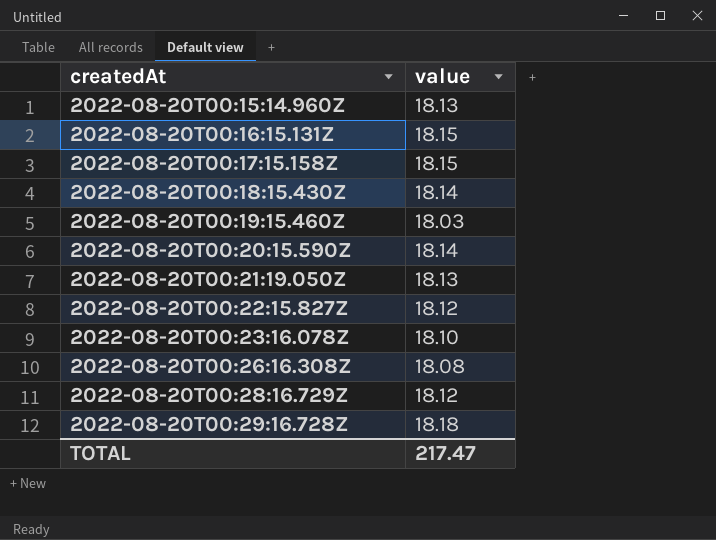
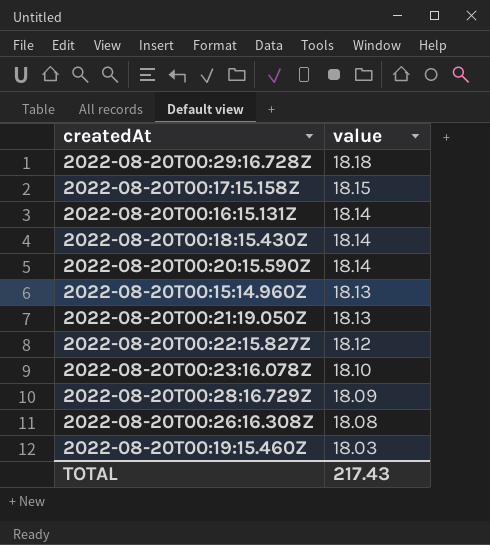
row order: createdAt ascending -> value descending
2022-08-20T00:16:15.131Z | value: 18.15 -> 18.14
2022-08-20T00:28:16.729Z | value: 18.12 -> 18.09
TOTAL | value: 217.47 -> 217.43

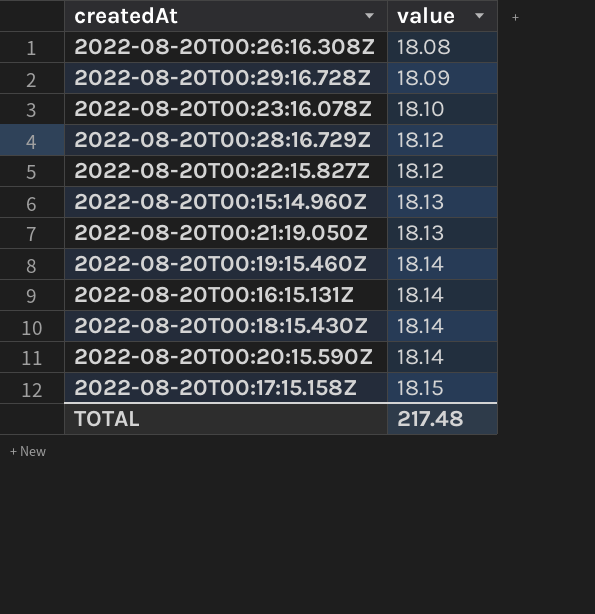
row order: value descending -> value ascending
2022-08-20T00:29:16.728Z | value: 18.18 -> 18.09
2022-08-20T00:28:16.729Z | value: 18.09 -> 18.12
2022-08-20T00:19:15.460Z | value: 18.03 -> 18.14
TOTAL | value: 217.43 -> 217.48

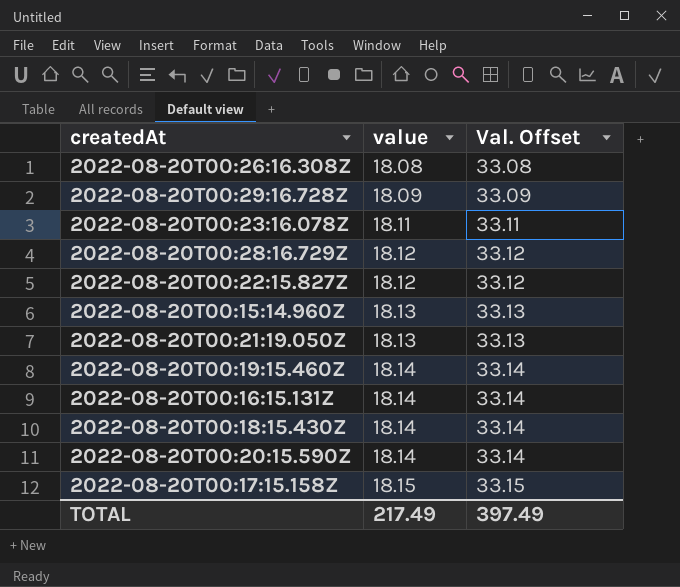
column Val. Offset | formula: none -> [value] + 15
2022-08-20T00:23:16.078Z | value: 18.10 -> 18.11
TOTAL | value: 217.48 -> 217.49

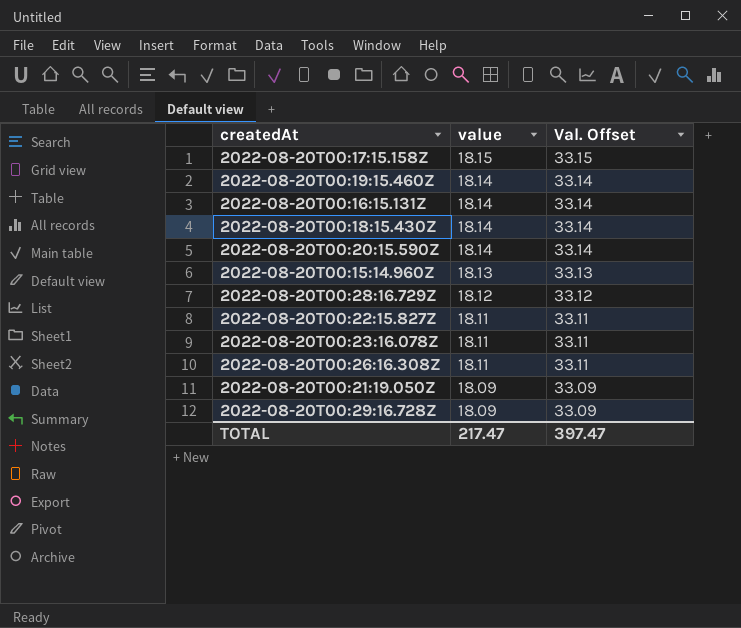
row order: value ascending -> value descending
2022-08-20T00:22:15.827Z | value: 18.12 -> 18.11
2022-08-20T00:22:15.827Z | Val. Offset: 33.12 -> 33.11
2022-08-20T00:26:16.308Z | value: 18.08 -> 18.11
2022-08-20T00:26:16.308Z | Val. Offset: 33.08 -> 33.11
2022-08-20T00:21:19.050Z | value: 18.13 -> 18.09
2022-08-20T00:21:19.050Z | Val. Offset: 33.13 -> 33.09
TOTAL | value: 217.49 -> 217.47
TOTAL | Val. Offset: 397.49 -> 397.47

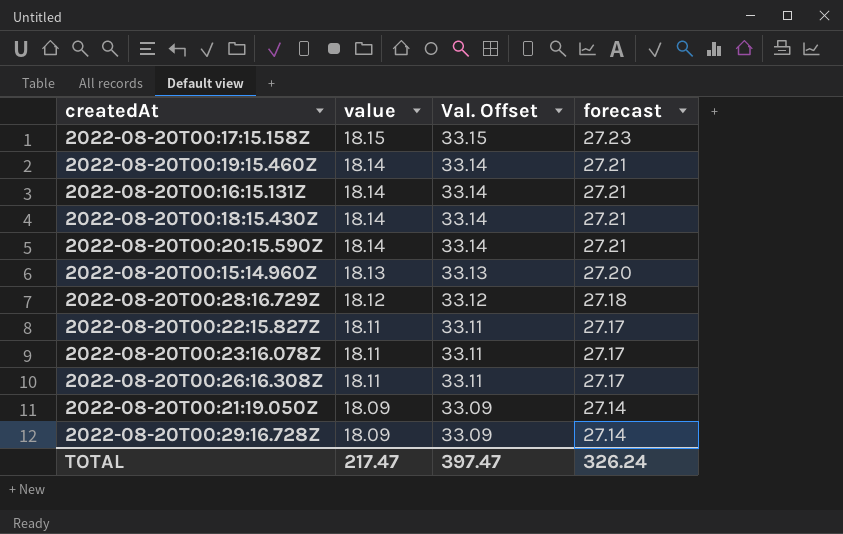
column forecast | formula: none -> [value] * 1.5

